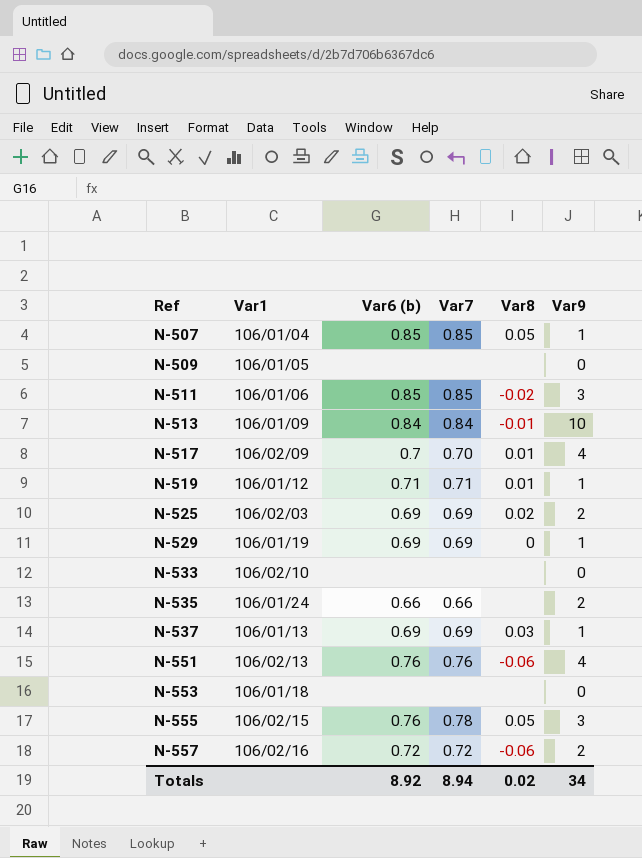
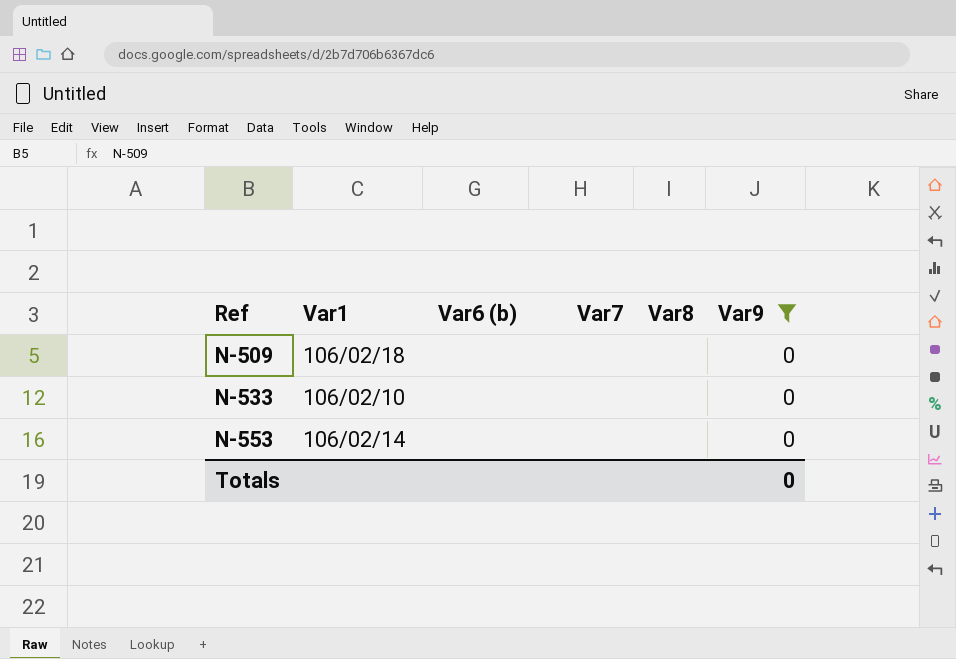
filter: none -> Var9 = 0
N-509 | Var1: 106/01/05 -> 106/02/18
N-553 | Var1: 106/01/18 -> 106/02/14
Totals | Var6 (b): 8.92 -> none
Totals | Var7: 8.94 -> none
Totals | Var8: 0.02 -> none
Totals | Var9: 34 -> 0

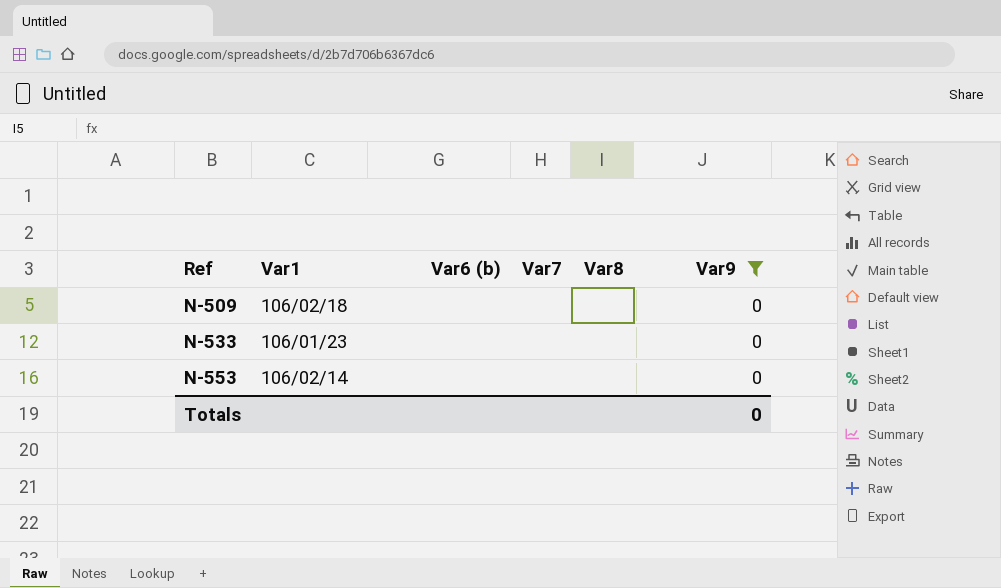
N-533 | Var1: 106/02/10 -> 106/01/23

